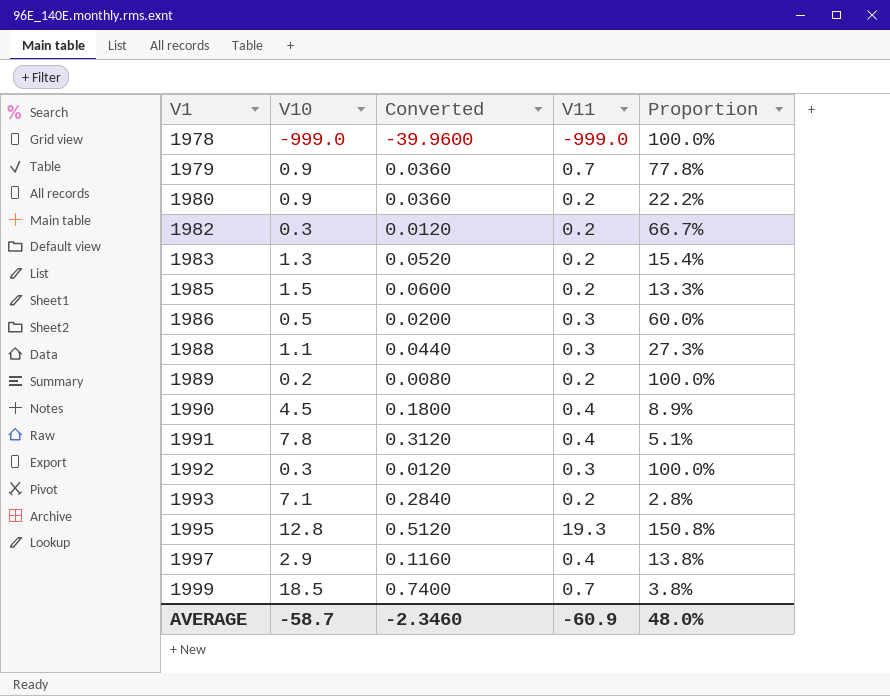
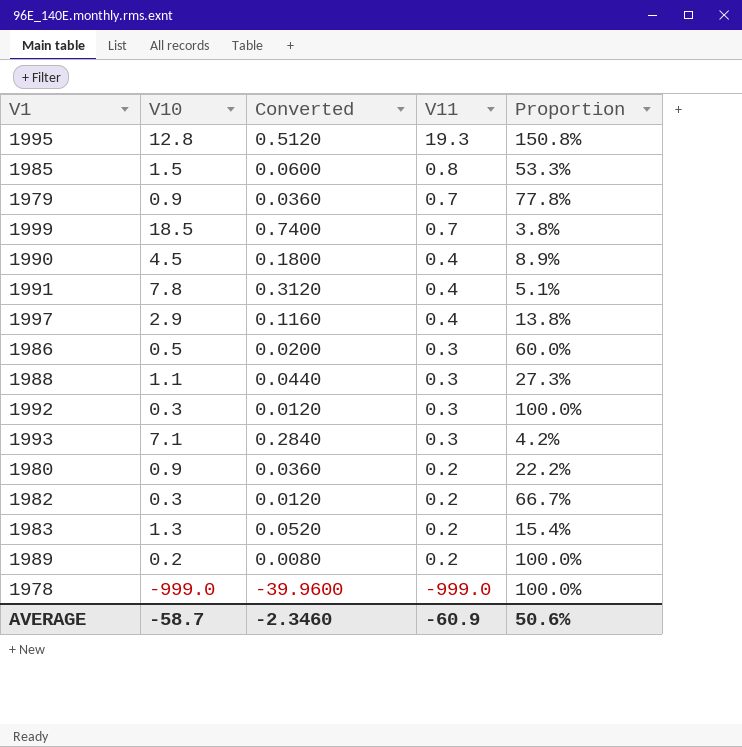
row order: V1 ascending -> V11 descending
1985 | V11: 0.2 -> 0.8
1985 | Proportion: 13.3% -> 53.3%
1993 | V11: 0.2 -> 0.3
1993 | Proportion: 2.8% -> 4.2%
AVERAGE | Proportion: 48.0% -> 50.6%

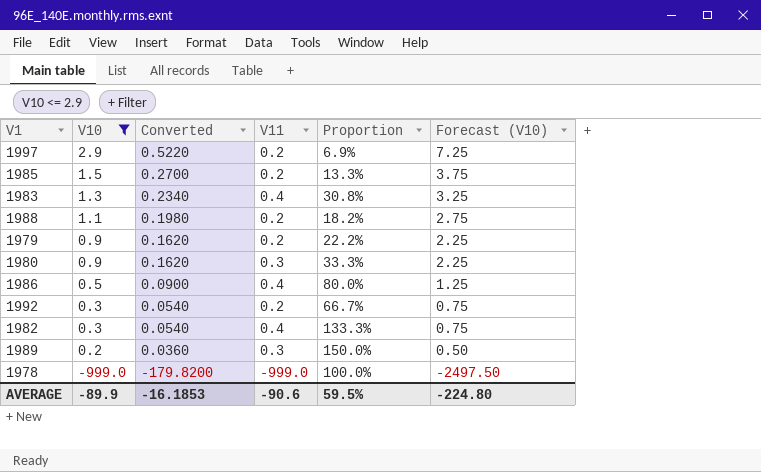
filter: none -> V10 <= 2.9
row order: V11 descending -> V10 descending
column Converted | formula: [V10] * 0.04 -> [V10] * 0.18
column Forecast (V10) | formula: none -> [V10] * 2.5
1997 | V11: 0.4 -> 0.2
1997 | Proportion: 13.8% -> 6.9%
1985 | V11: 0.8 -> 0.2
1985 | Proportion: 53.3% -> 13.3%
1983 | V11: 0.2 -> 0.4
1983 | Proportion: 15.4% -> 30.8%
1988 | V11: 0.3 -> 0.2
1988 | Proportion: 27.3% -> 18.2%
1979 | V11: 0.7 -> 0.2
1979 | Proportion: 77.8% -> 22.2%
1980 | V11: 0.2 -> 0.3
1980 | Proportion: 22.2% -> 33.3%
1986 | V11: 0.3 -> 0.4
1986 | Proportion: 60.0% -> 80.0%
1992 | V11: 0.3 -> 0.2
1992 | Proportion: 100.0% -> 66.7%
1982 | V11: 0.2 -> 0.4
1982 | Proportion: 66.7% -> 133.3%
1989 | V11: 0.2 -> 0.3
1989 | Proportion: 100.0% -> 150.0%
AVERAGE | V10: -58.7 -> -89.9
AVERAGE | Converted: -2.3460 -> -16.1853
AVERAGE | V11: -60.9 -> -90.6
AVERAGE | Proportion: 50.6% -> 59.5%

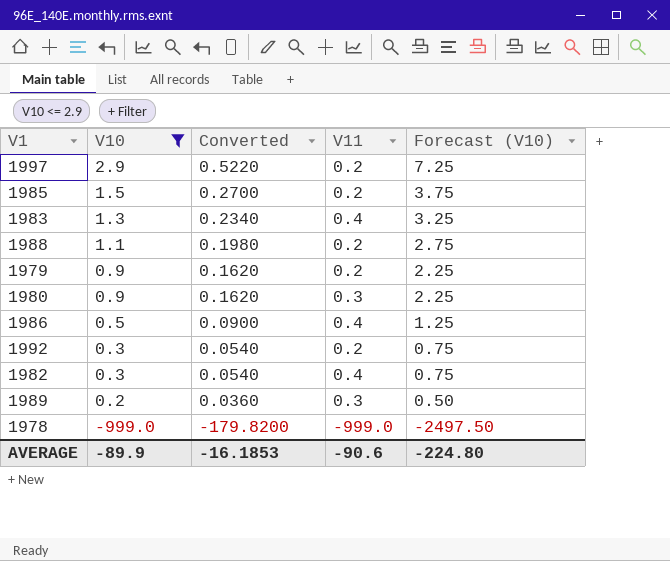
column Proportion | formula: [V11] / [V10] -> none

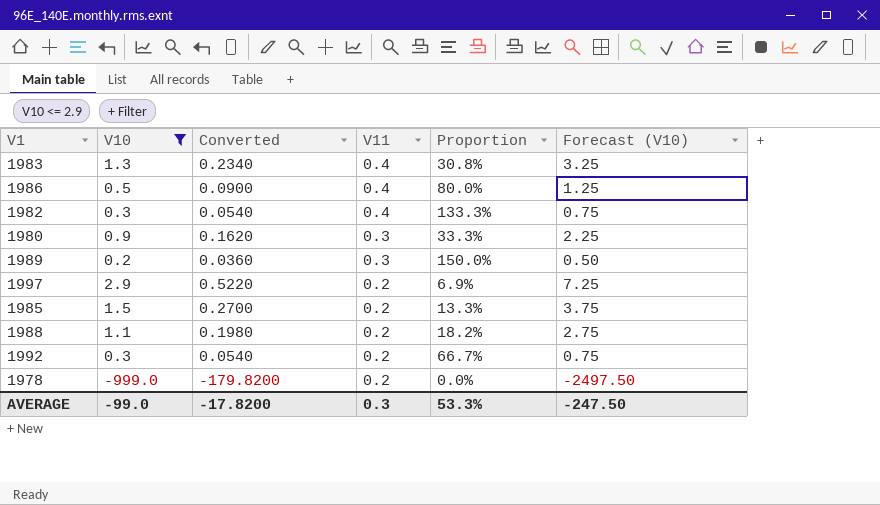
row order: V10 descending -> V11 descending
column Proportion | formula: none -> [V11] / [V10]
row 1979: 0.9 | 0.1620 | 0.2 | 2.25 -> none
1978 | V11: -999.0 -> 0.2
AVERAGE | V10: -89.9 -> -99.0
AVERAGE | Converted: -16.1853 -> -17.8200
AVERAGE | V11: -90.6 -> 0.3
AVERAGE | Forecast (V10): -224.80 -> -247.50

